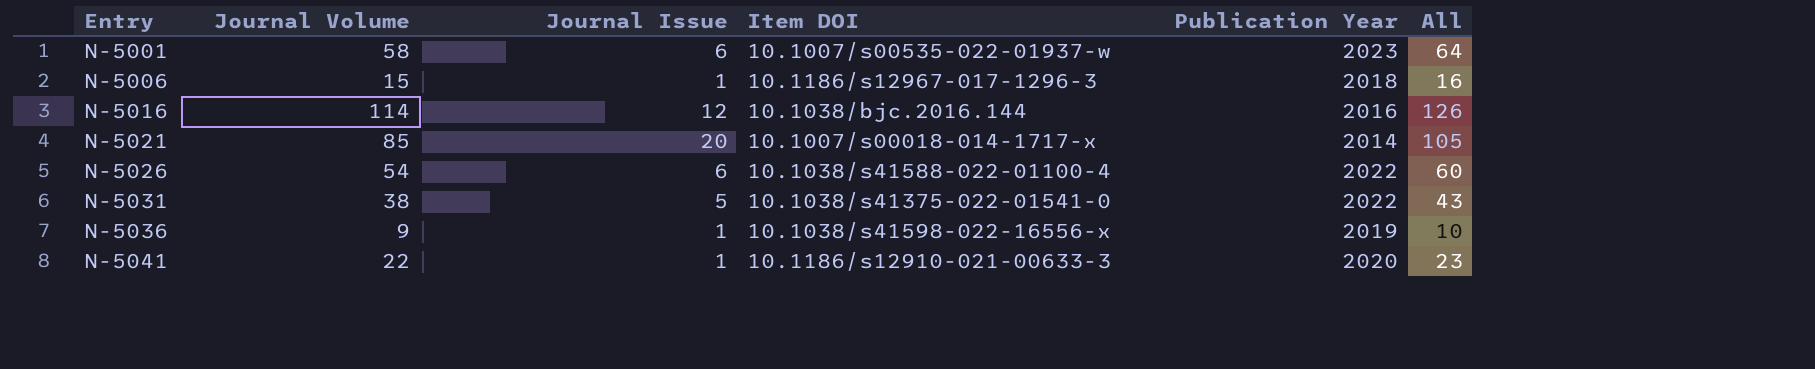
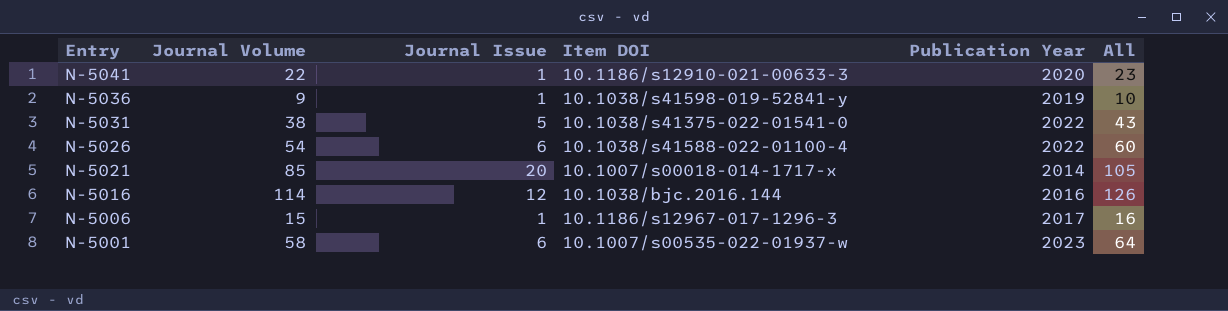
row order: Entry ascending -> Entry descending
N-5036 | Item DOI: 10.1038/s41598-022-16556-x -> 10.1038/s41598-019-52841-y
N-5006 | Publication Year: 2018 -> 2017

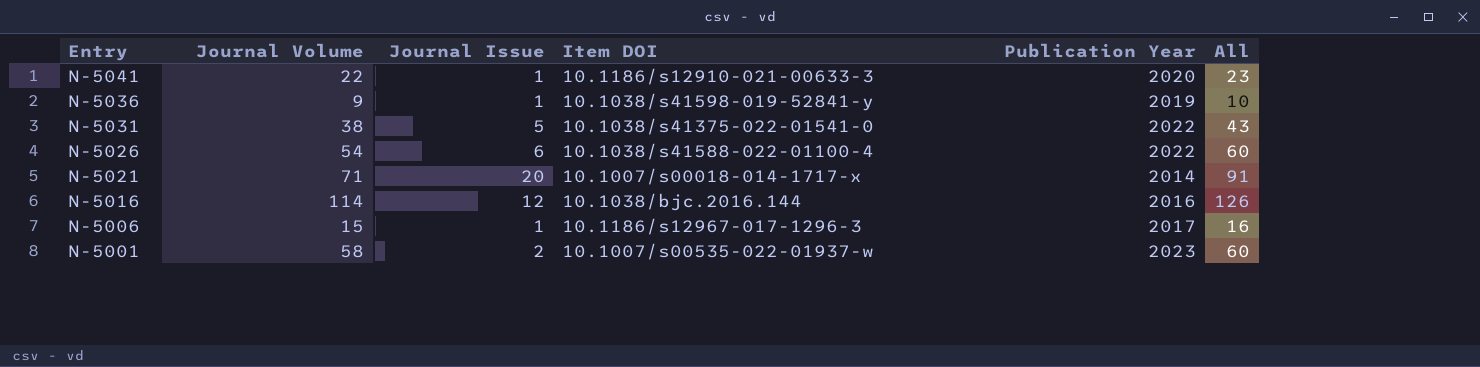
N-5021 | Journal Volume: 85 -> 71
N-5021 | All: 105 -> 91
N-5001 | Journal Issue: 6 -> 2
N-5001 | All: 64 -> 60

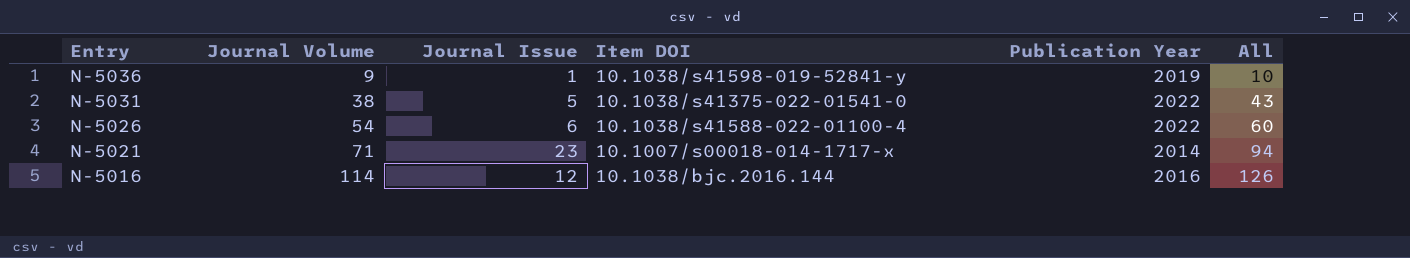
row N-5041: 22 | 1 | 10.1186/s12910-021-00633-3 | 2020 | 23 -> none
row N-5006: 15 | 1 | 10.1186/s12967-017-1296-3 | 2017 | 16 -> none
row N-5001: 58 | 2 | 10.1007/s00535-022-01937-w | 2023 | 60 -> none
N-5021 | Journal Issue: 20 -> 23
N-5021 | All: 91 -> 94

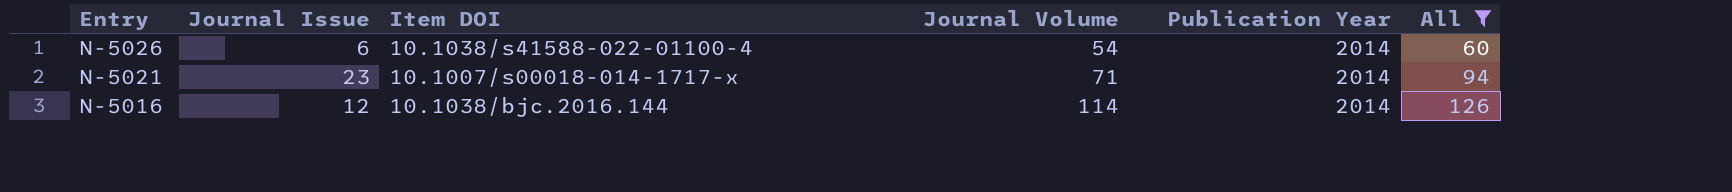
filter: none -> All >= 60
column Journal Volume | position: 2 -> 4
N-5026 | Publication Year: 2022 -> 2014
N-5016 | Publication Year: 2016 -> 2014

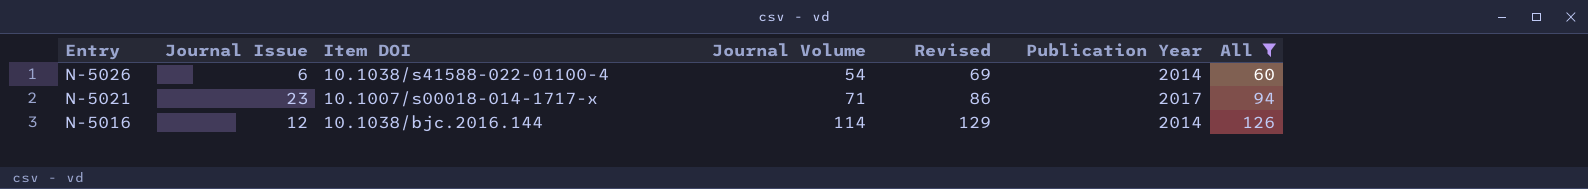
column Revised | formula: none -> [Journal Volume] + 15
N-5021 | Publication Year: 2014 -> 2017

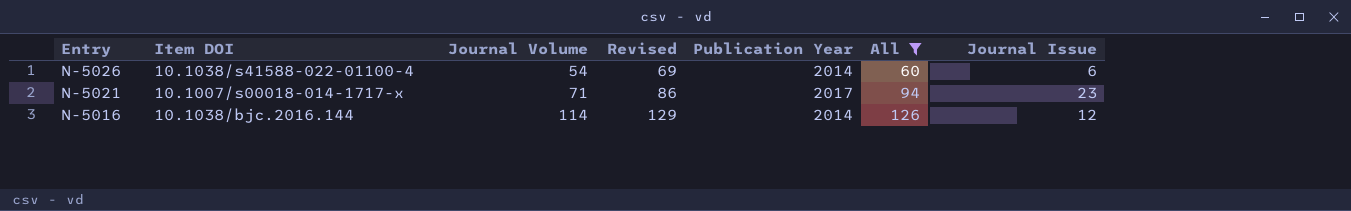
column Journal Issue | position: 2 -> 7

